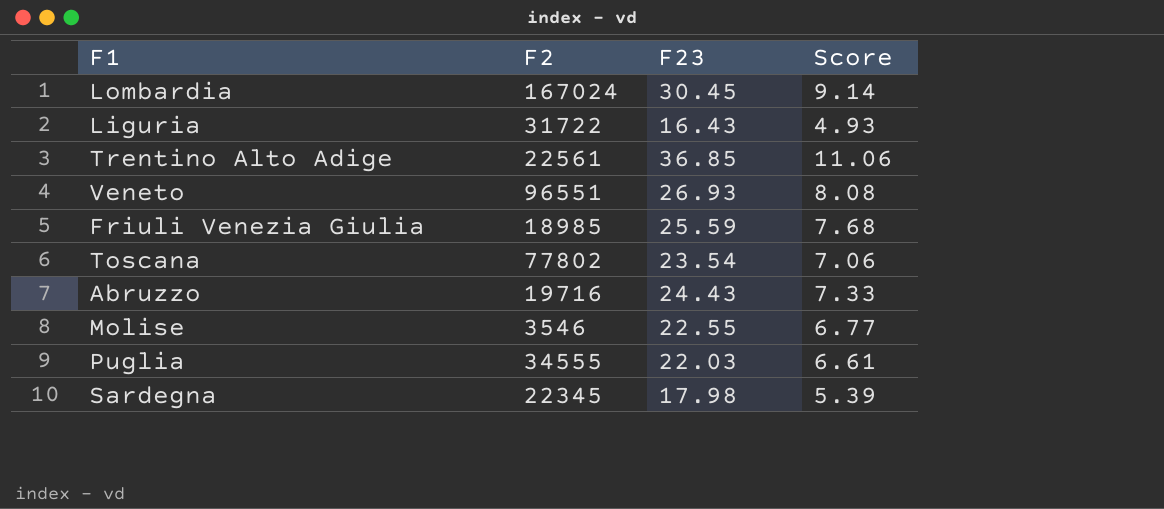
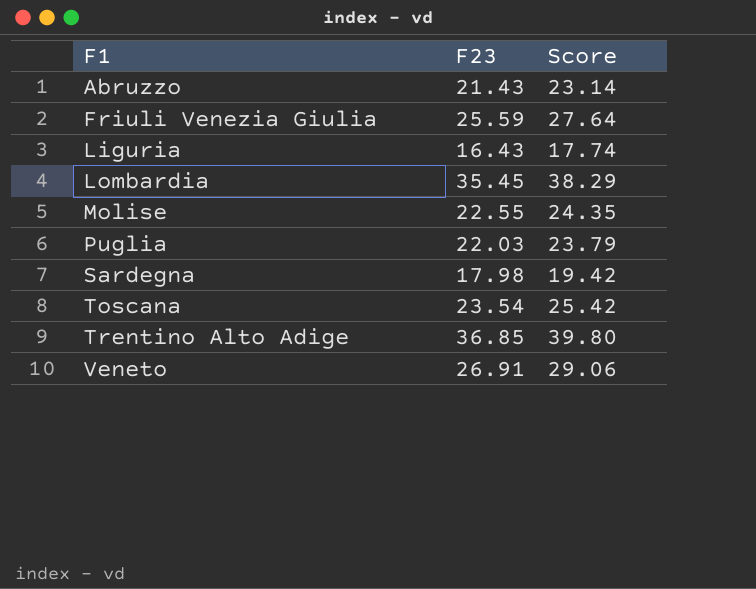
row order: none -> F1 ascending
column F2 | position: 2 -> none
column Score | formula: [F23] * 0.3 -> [F23] * 1.08
Abruzzo | F23: 24.43 -> 21.43
Lombardia | F23: 30.45 -> 35.45
Veneto | F23: 26.93 -> 26.91

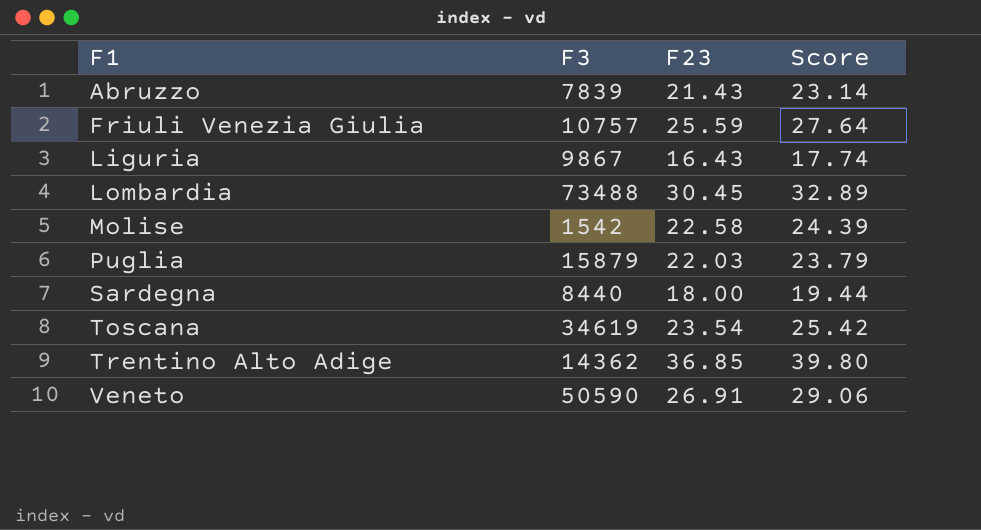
column F3 | position: none -> 2
Lombardia | F23: 35.45 -> 30.45
Lombardia | Score: 38.29 -> 32.89
Molise | F23: 22.55 -> 22.58
Molise | Score: 24.35 -> 24.39
Sardegna | F23: 17.98 -> 18.00
Sardegna | Score: 19.42 -> 19.44

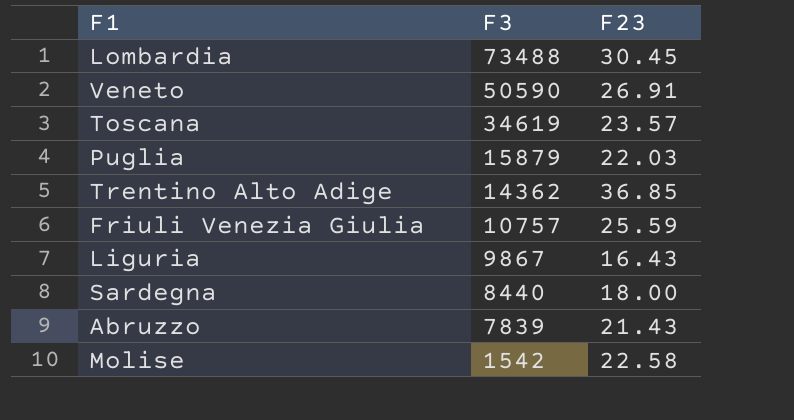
row order: F1 ascending -> F3 descending
column Score | formula: [F23] * 1.08 -> none
Toscana | F23: 23.54 -> 23.57

